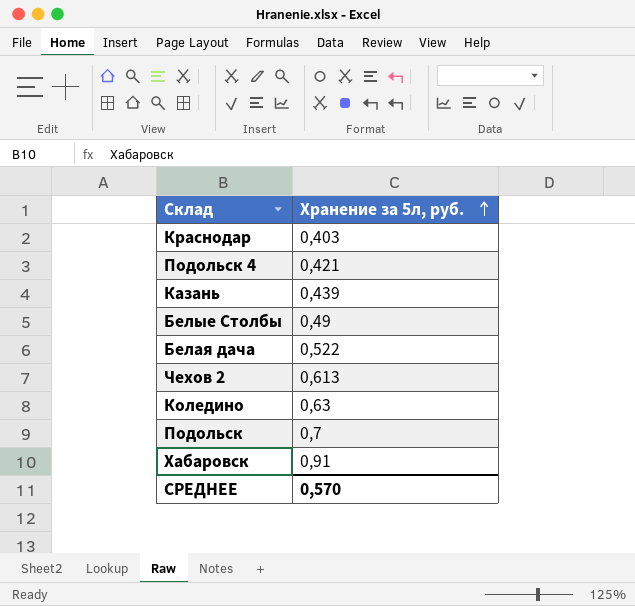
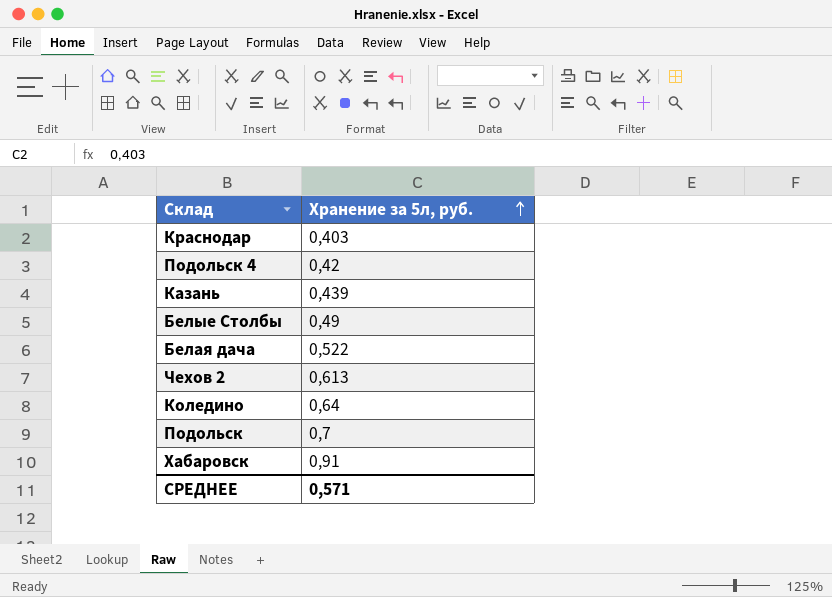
Подольск 4 | Хранение за 5л, руб.: 0,421 -> 0,42
Коледино | Хранение за 5л, руб.: 0,63 -> 0,64
СРЕДНЕЕ | Хранение за 5л, руб.: 0,570 -> 0,571

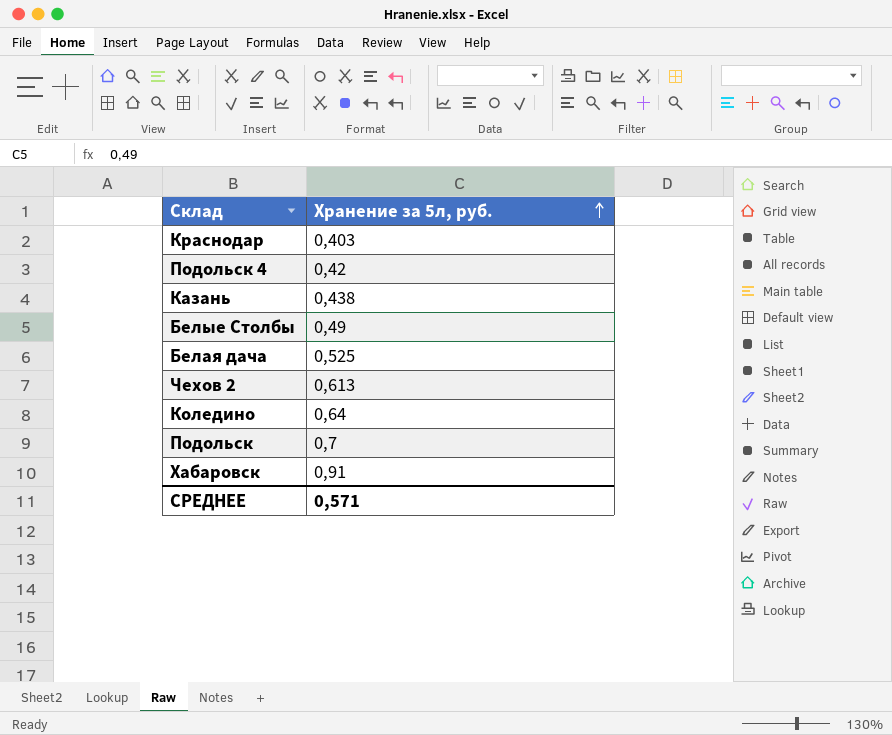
Казань | Хранение за 5л, руб.: 0,439 -> 0,438
Белая дача | Хранение за 5л, руб.: 0,522 -> 0,525

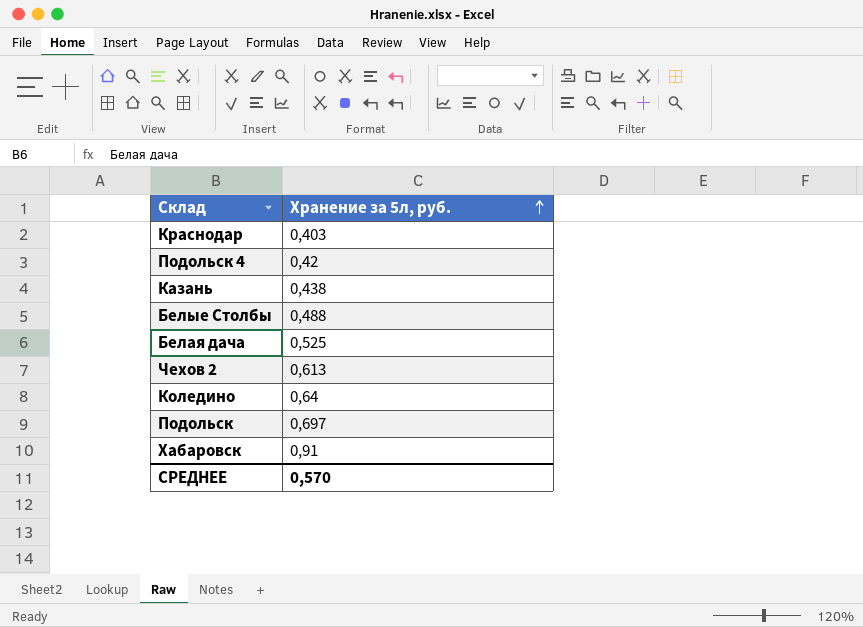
Белые Столбы | Хранение за 5л, руб.: 0,49 -> 0,488
Подольск | Хранение за 5л, руб.: 0,7 -> 0,697
СРЕДНЕЕ | Хранение за 5л, руб.: 0,571 -> 0,570

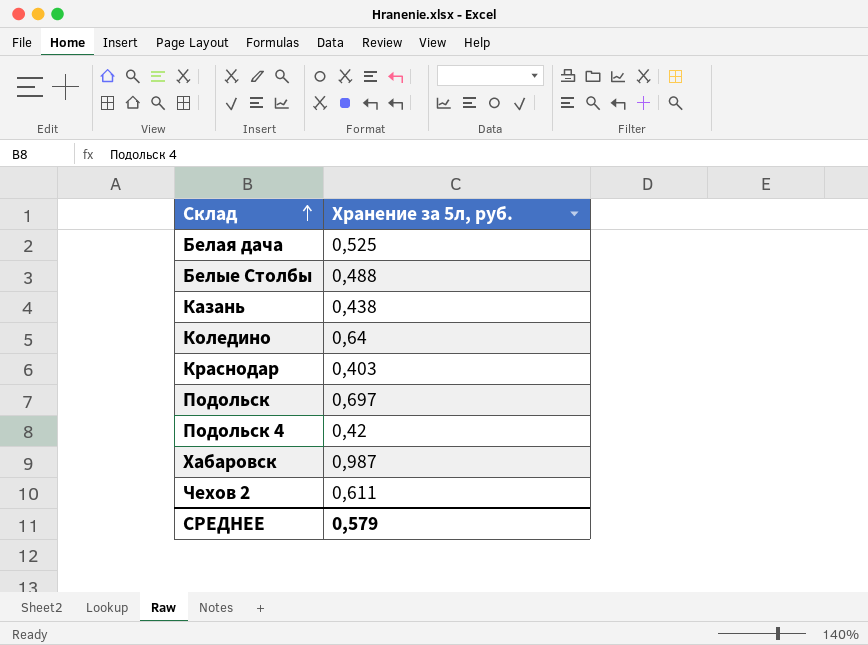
row order: Хранение за 5л, руб. ascending -> Склад ascending
Хабаровск | Хранение за 5л, руб.: 0,91 -> 0,987
Чехов 2 | Хранение за 5л, руб.: 0,613 -> 0,611
СРЕДНЕЕ | Хранение за 5л, руб.: 0,570 -> 0,579

